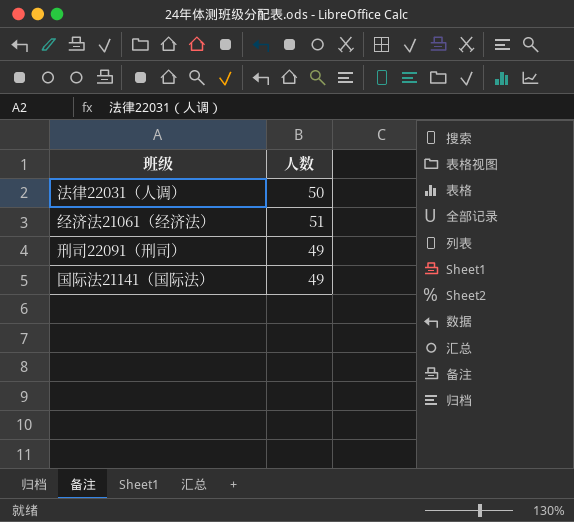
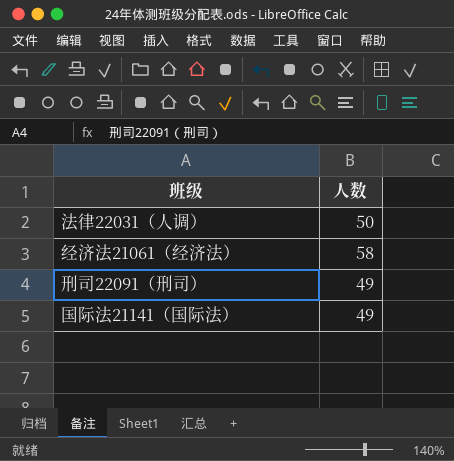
经济法21061（经济法） | 人数: 51 -> 58

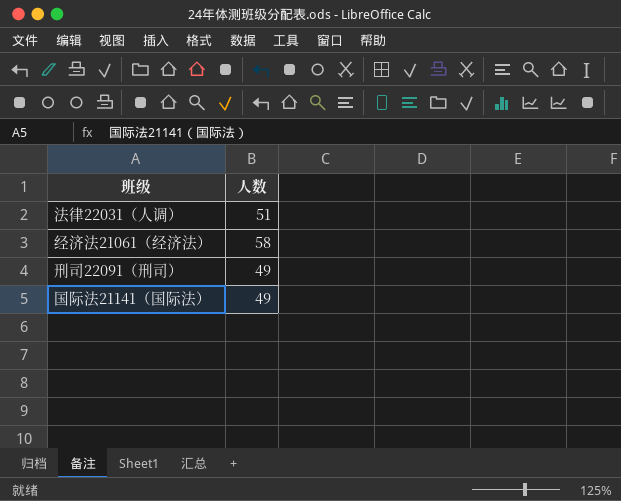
法律22031（人调） | 人数: 50 -> 51

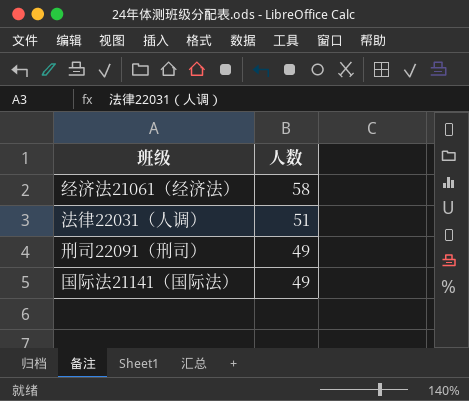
row order: none -> 人数 descending

